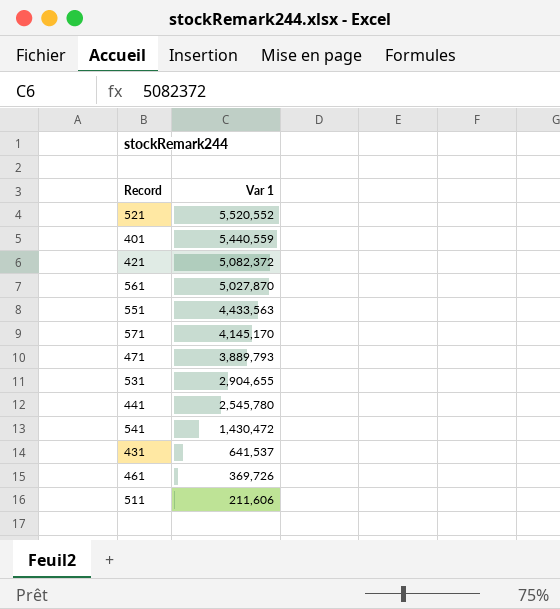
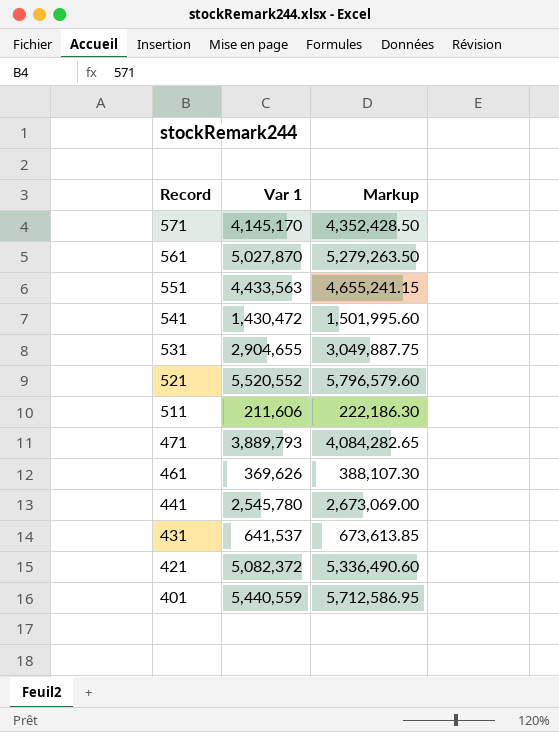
row order: Var 1 descending -> Record descending
column Markup | formula: none -> [Var 1] * 1.05
461 | Var 1: 369,726 -> 369,626

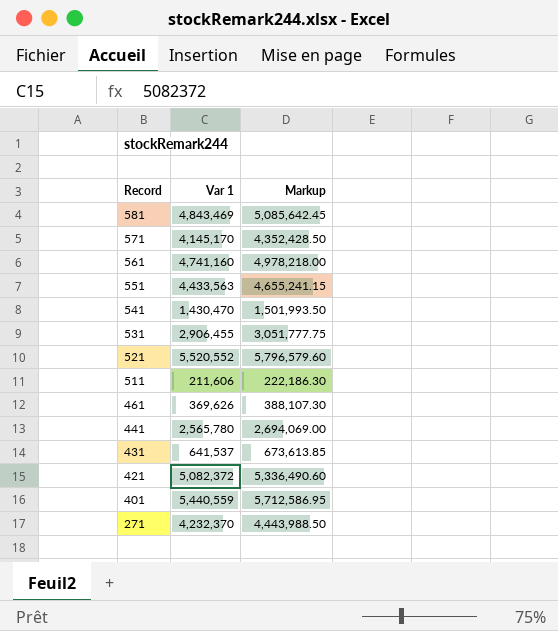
row 471: 3,889,793 | 4,084,282.65 -> none
row 581: none -> 4,843,469 | 5,085,642.45
561 | Var 1: 5,027,870 -> 4,741,160
561 | Markup: 5,279,263.50 -> 4,978,218.00
541 | Var 1: 1,430,472 -> 1,430,470
541 | Markup: 1,501,995.60 -> 1,501,993.50
531 | Var 1: 2,904,655 -> 2,906,455
531 | Markup: 3,049,887.75 -> 3,051,777.75
441 | Var 1: 2,545,780 -> 2,565,780
441 | Markup: 2,673,069.00 -> 2,694,069.00
row 271: none -> 4,232,370 | 4,443,988.50

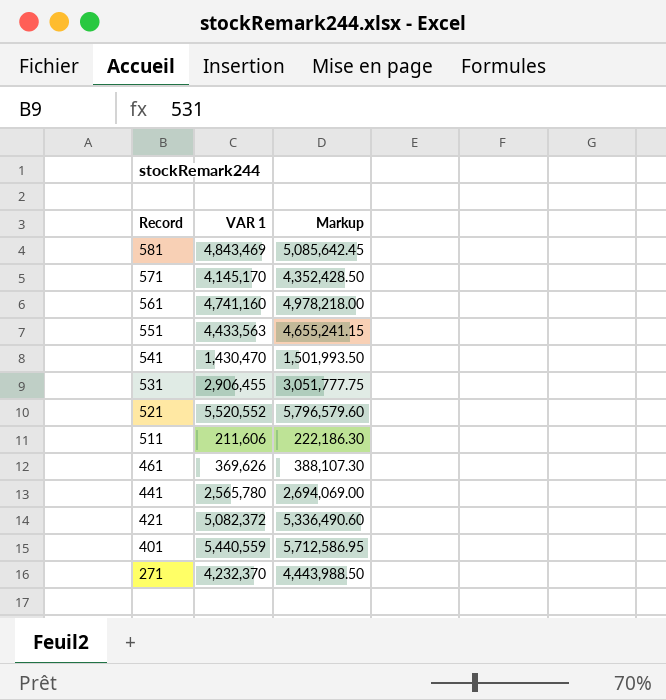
column name: Var 1 -> VAR 1
row 431: 641,537 | 673,613.85 -> none

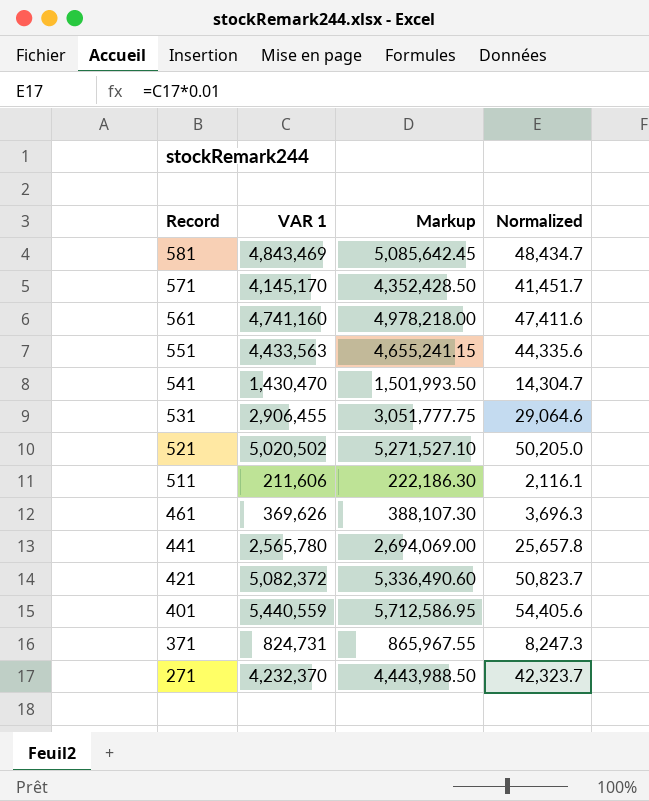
column Normalized | formula: none -> [VAR 1] * 0.01
521 | VAR 1: 5,520,552 -> 5,020,502
521 | Markup: 5,796,579.60 -> 5,271,527.10
row 371: none -> 824,731 | 865,967.55 | 8,247.3

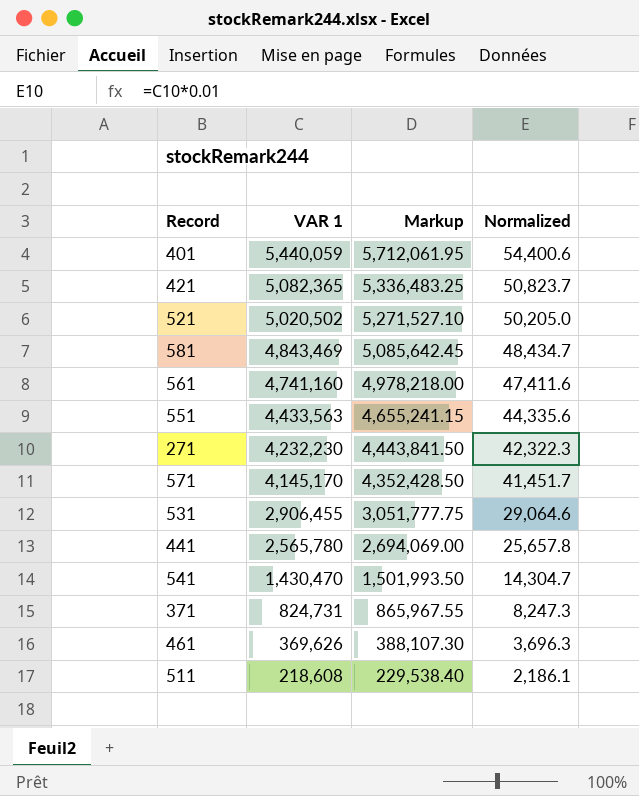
row order: Record descending -> VAR 1 descending
401 | VAR 1: 5,440,559 -> 5,440,059
401 | Markup: 5,712,586.95 -> 5,712,061.95
401 | Normalized: 54,405.6 -> 54,400.6
421 | VAR 1: 5,082,372 -> 5,082,365
421 | Markup: 5,336,490.60 -> 5,336,483.25
271 | VAR 1: 4,232,370 -> 4,232,230
271 | Markup: 4,443,988.50 -> 4,443,841.50
271 | Normalized: 42,323.7 -> 42,322.3
511 | VAR 1: 211,606 -> 218,608
511 | Markup: 222,186.30 -> 229,538.40
511 | Normalized: 2,116.1 -> 2,186.1

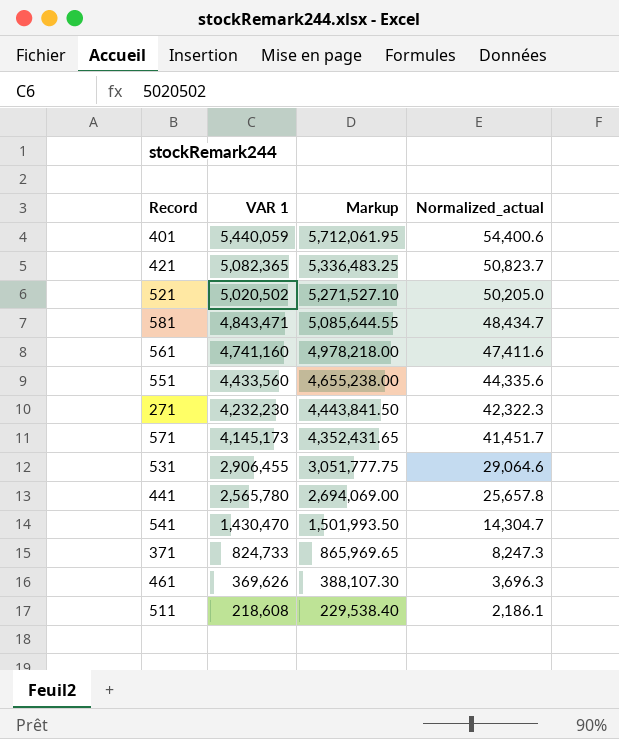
column name: Normalized -> Normalized_actual
581 | VAR 1: 4,843,469 -> 4,843,471
581 | Markup: 5,085,642.45 -> 5,085,644.55
551 | VAR 1: 4,433,563 -> 4,433,560
551 | Markup: 4,655,241.15 -> 4,655,238.00
571 | VAR 1: 4,145,170 -> 4,145,173
571 | Markup: 4,352,428.50 -> 4,352,431.65
371 | VAR 1: 824,731 -> 824,733
371 | Markup: 865,967.55 -> 865,969.65

